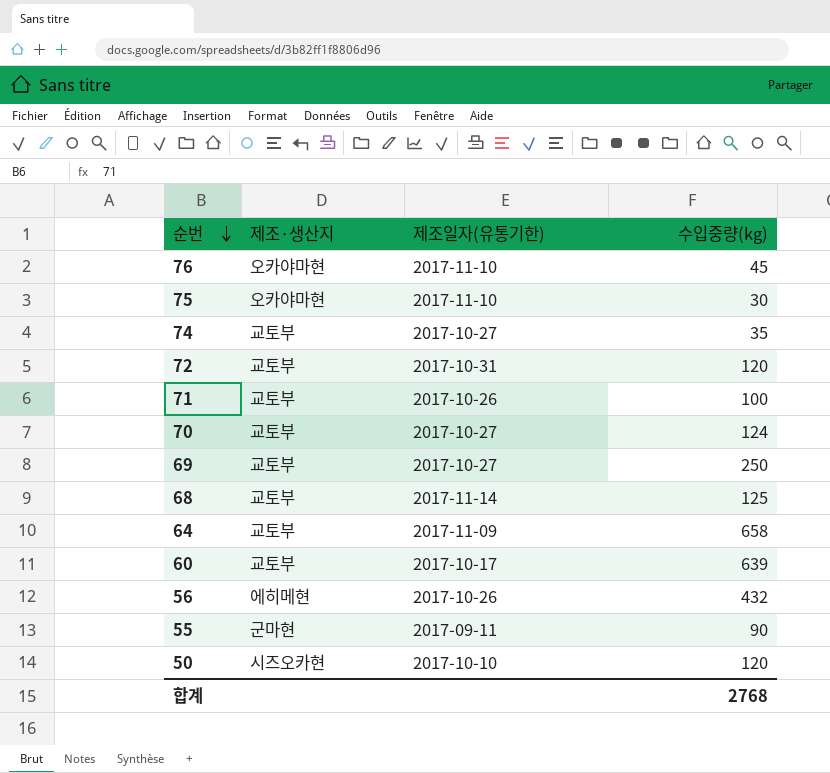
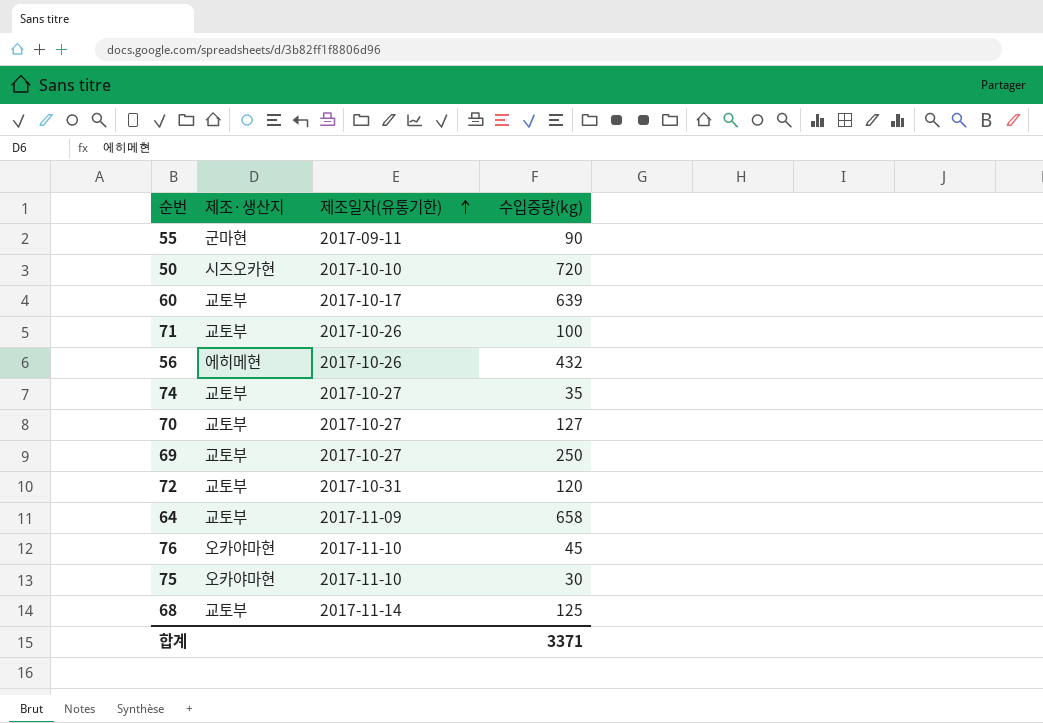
row order: 순번 descending -> 제조일자(유통기한) ascending
50 | 수입중량(kg): 120 -> 720
70 | 수입중량(kg): 124 -> 127
합계 | 수입중량(kg): 2768 -> 3371

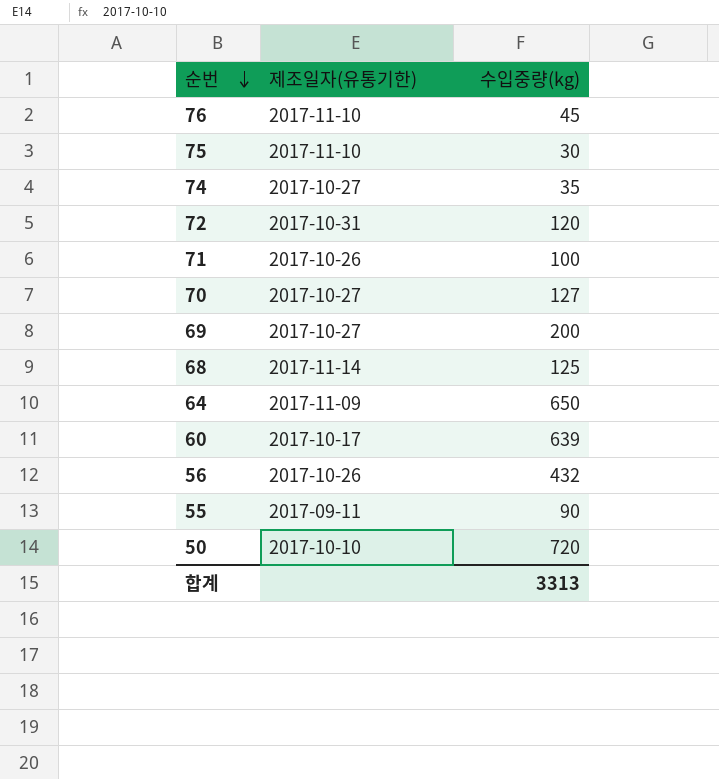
row order: 제조일자(유통기한) ascending -> 순번 descending
column 제조·생산지 | position: 2 -> none
69 | 수입중량(kg): 250 -> 200
64 | 수입중량(kg): 658 -> 650
합계 | 수입중량(kg): 3371 -> 3313

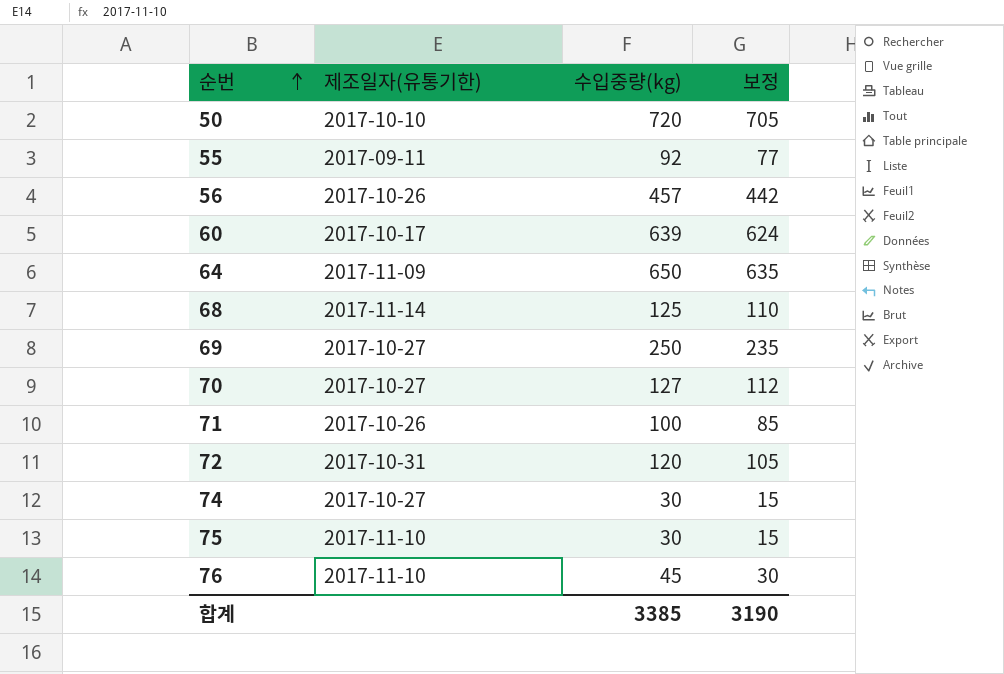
row order: 순번 descending -> 순번 ascending
column 보정 | formula: none -> [수입중량(kg)] - 15
55 | 수입중량(kg): 90 -> 92
56 | 수입중량(kg): 432 -> 457
69 | 수입중량(kg): 200 -> 250
74 | 수입중량(kg): 35 -> 30
합계 | 수입중량(kg): 3313 -> 3385

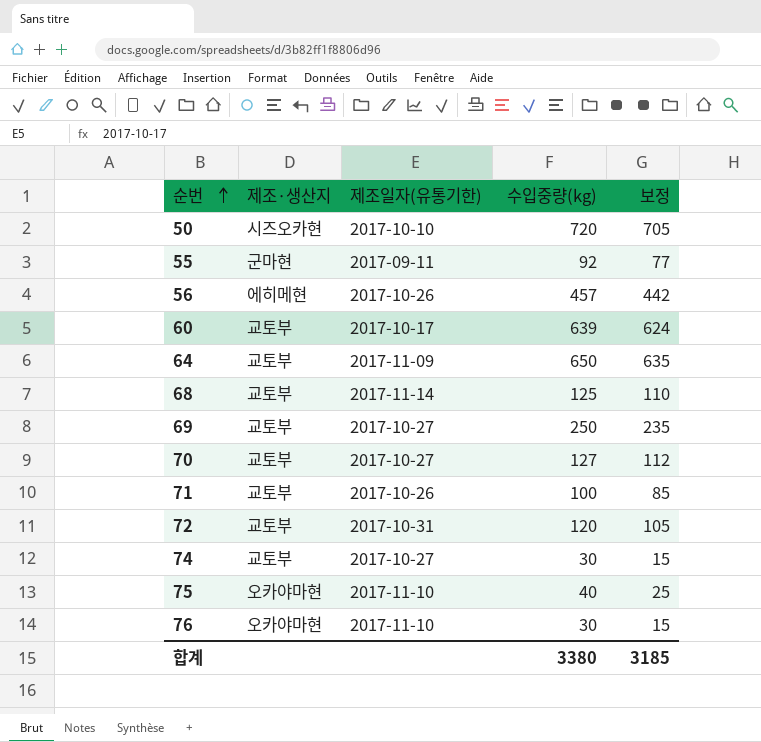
column 제조·생산지 | position: none -> 2
75 | 수입중량(kg): 30 -> 40
75 | 보정: 15 -> 25
76 | 수입중량(kg): 45 -> 30
76 | 보정: 30 -> 15
합계 | 수입중량(kg): 3385 -> 3380
합계 | 보정: 3190 -> 3185

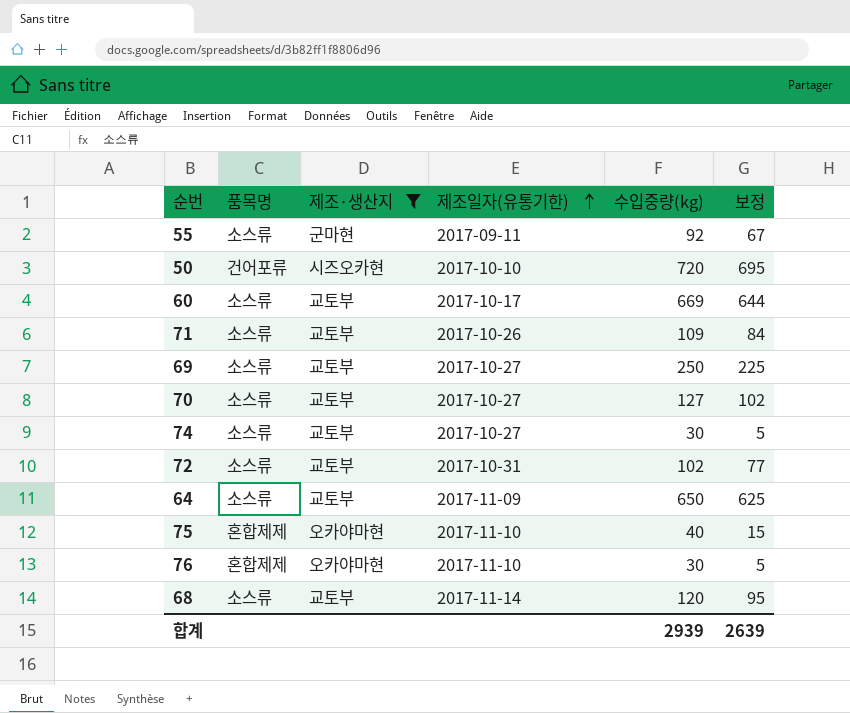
filter: none -> 제조·생산지 != 에히메현
row order: 순번 ascending -> 제조일자(유통기한) ascending
column 품목명 | position: none -> 2
column 보정 | formula: [수입중량(kg)] - 15 -> [수입중량(kg)] - 25
60 | 수입중량(kg): 639 -> 669
71 | 수입중량(kg): 100 -> 109
72 | 수입중량(kg): 120 -> 102
68 | 수입중량(kg): 125 -> 120
합계 | 수입중량(kg): 3380 -> 2939
합계 | 보정: 3185 -> 2639

